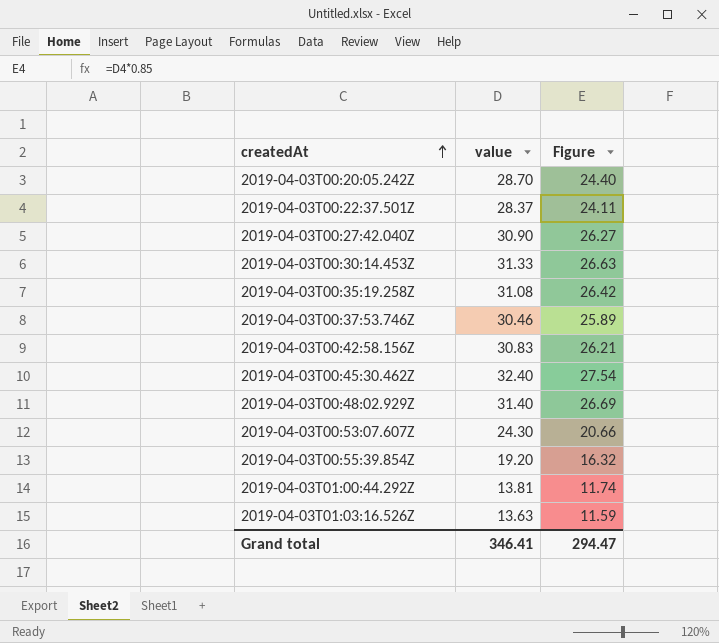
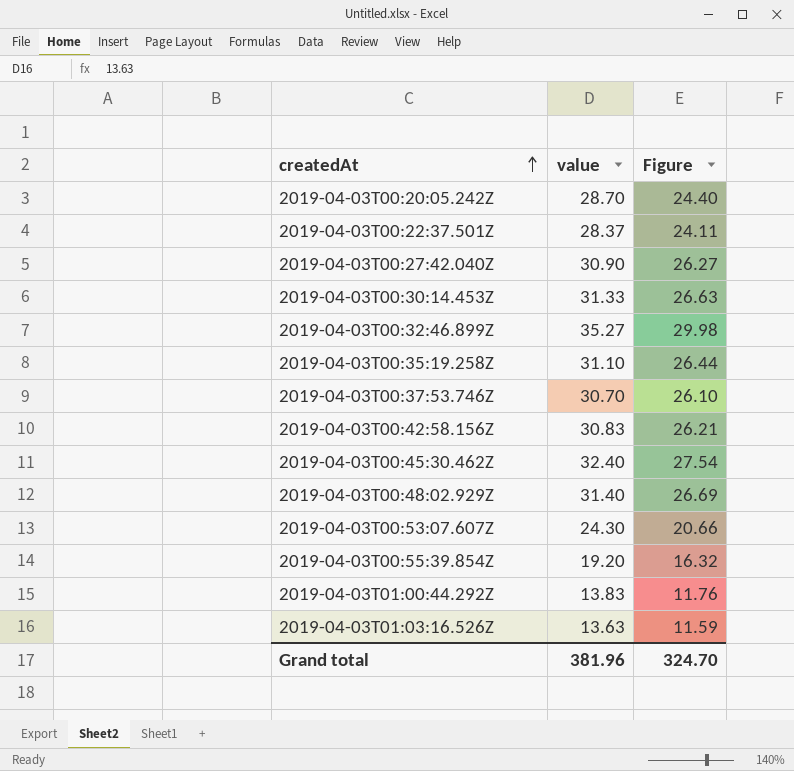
row 2019-04-03T00:32:46.899Z: none -> 35.27 | 29.98
2019-04-03T00:35:19.258Z | value: 31.08 -> 31.10
2019-04-03T00:35:19.258Z | Figure: 26.42 -> 26.44
2019-04-03T00:37:53.746Z | value: 30.46 -> 30.70
2019-04-03T00:37:53.746Z | Figure: 25.89 -> 26.10
2019-04-03T01:00:44.292Z | value: 13.81 -> 13.83
2019-04-03T01:00:44.292Z | Figure: 11.74 -> 11.76
Grand total | value: 346.41 -> 381.96
Grand total | Figure: 294.47 -> 324.70

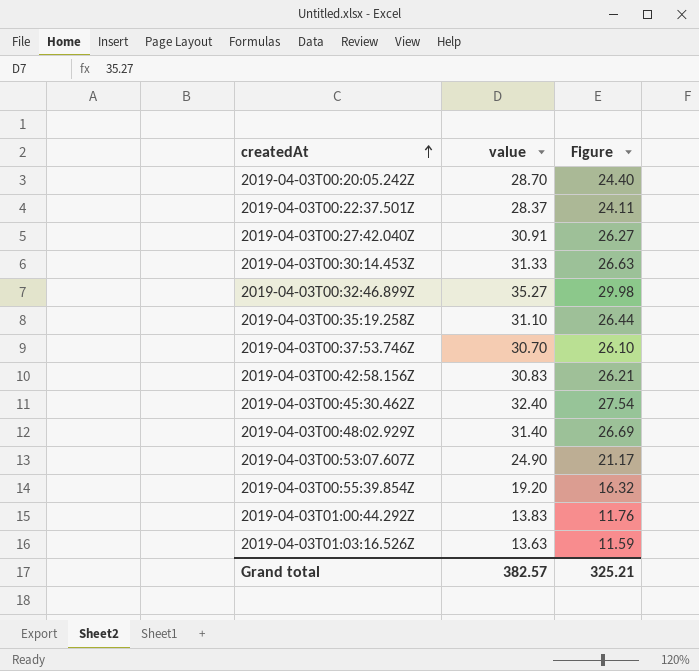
2019-04-03T00:27:42.040Z | value: 30.90 -> 30.91
2019-04-03T00:53:07.607Z | value: 24.30 -> 24.90
2019-04-03T00:53:07.607Z | Figure: 20.66 -> 21.17
Grand total | value: 381.96 -> 382.57
Grand total | Figure: 324.70 -> 325.21

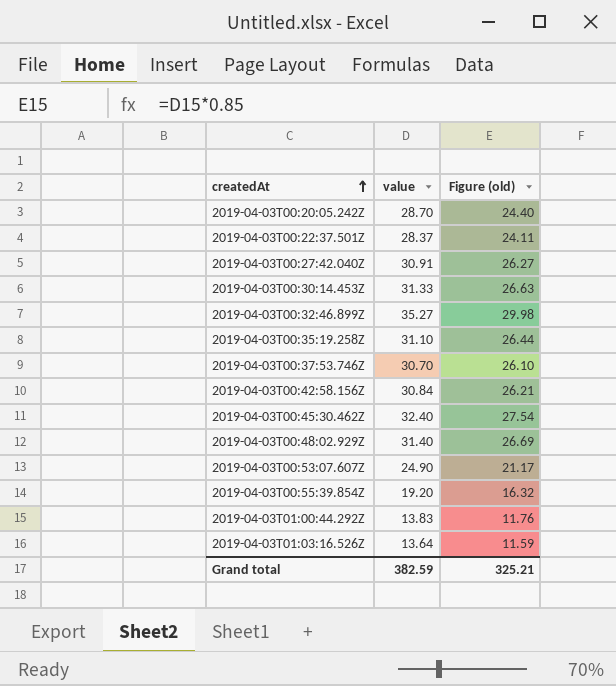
column name: Figure -> Figure (old)
2019-04-03T00:42:58.156Z | value: 30.83 -> 30.84
2019-04-03T01:03:16.526Z | value: 13.63 -> 13.64
Grand total | value: 382.57 -> 382.59

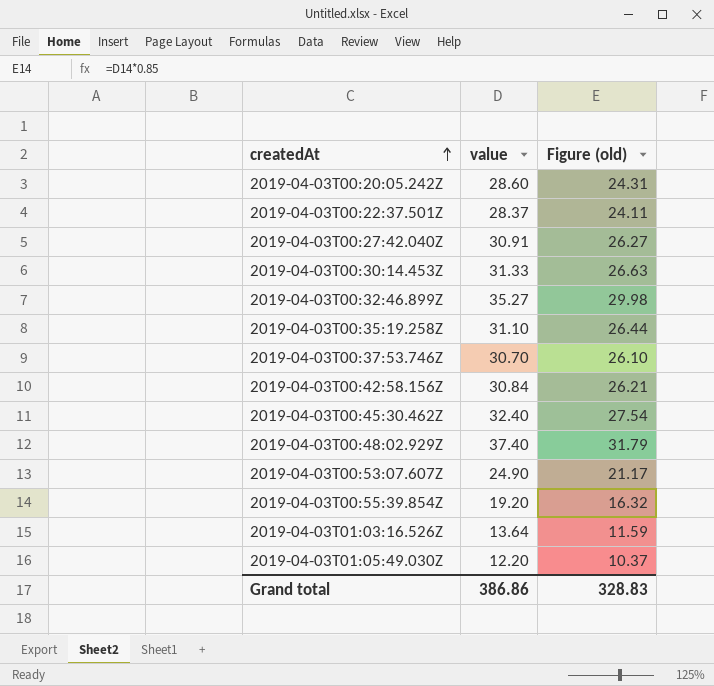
row 2019-04-03T01:00:44.292Z: 13.83 | 11.76 -> none
2019-04-03T00:20:05.242Z | value: 28.70 -> 28.60
2019-04-03T00:20:05.242Z | Figure (old): 24.40 -> 24.31
2019-04-03T00:48:02.929Z | value: 31.40 -> 37.40
2019-04-03T00:48:02.929Z | Figure (old): 26.69 -> 31.79
row 2019-04-03T01:05:49.030Z: none -> 12.20 | 10.37
Grand total | value: 382.59 -> 386.86
Grand total | Figure (old): 325.21 -> 328.83

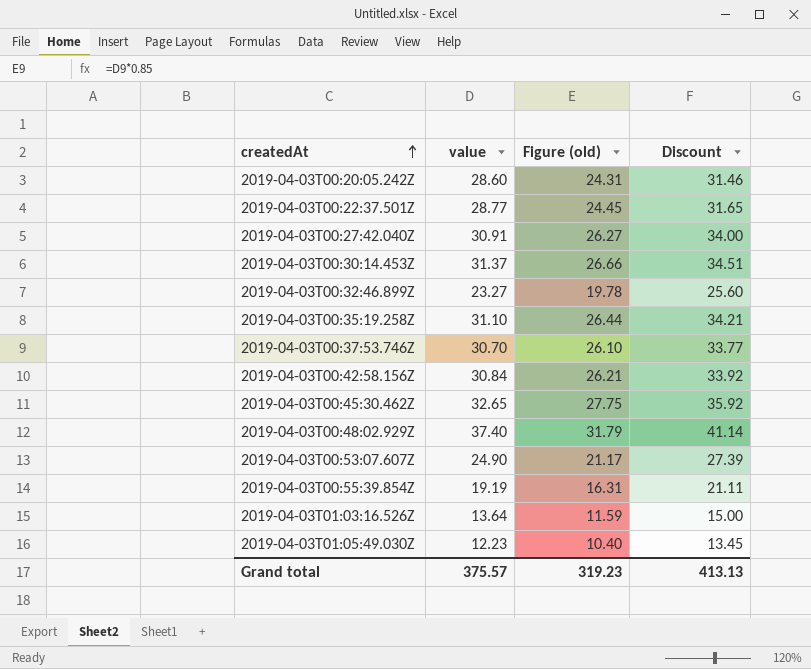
column Discount | formula: none -> [value] * 1.1
2019-04-03T00:22:37.501Z | value: 28.37 -> 28.77
2019-04-03T00:22:37.501Z | Figure (old): 24.11 -> 24.45
2019-04-03T00:30:14.453Z | value: 31.33 -> 31.37
2019-04-03T00:30:14.453Z | Figure (old): 26.63 -> 26.66
2019-04-03T00:32:46.899Z | value: 35.27 -> 23.27
2019-04-03T00:32:46.899Z | Figure (old): 29.98 -> 19.78
2019-04-03T00:45:30.462Z | value: 32.40 -> 32.65
2019-04-03T00:45:30.462Z | Figure (old): 27.54 -> 27.75
2019-04-03T00:55:39.854Z | value: 19.20 -> 19.19
2019-04-03T00:55:39.854Z | Figure (old): 16.32 -> 16.31
2019-04-03T01:05:49.030Z | value: 12.20 -> 12.23
2019-04-03T01:05:49.030Z | Figure (old): 10.37 -> 10.40
Grand total | value: 386.86 -> 375.57
Grand total | Figure (old): 328.83 -> 319.23

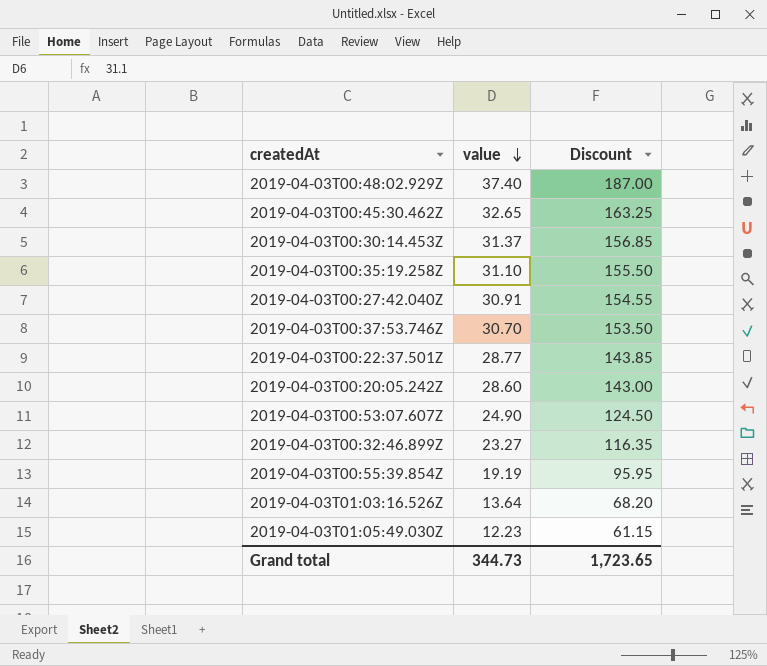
row order: createdAt ascending -> value descending
column Figure (old) | formula: [value] * 0.85 -> none
column Discount | formula: [value] * 1.1 -> [value] * 5
row 2019-04-03T00:42:58.156Z: 30.84 | 26.21 | 33.92 -> none
Grand total | value: 375.57 -> 344.73
Grand total | Discount: 413.13 -> 1,723.65

